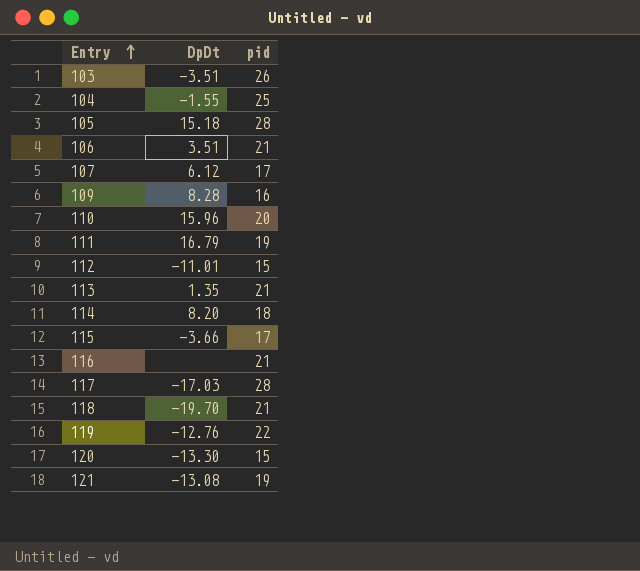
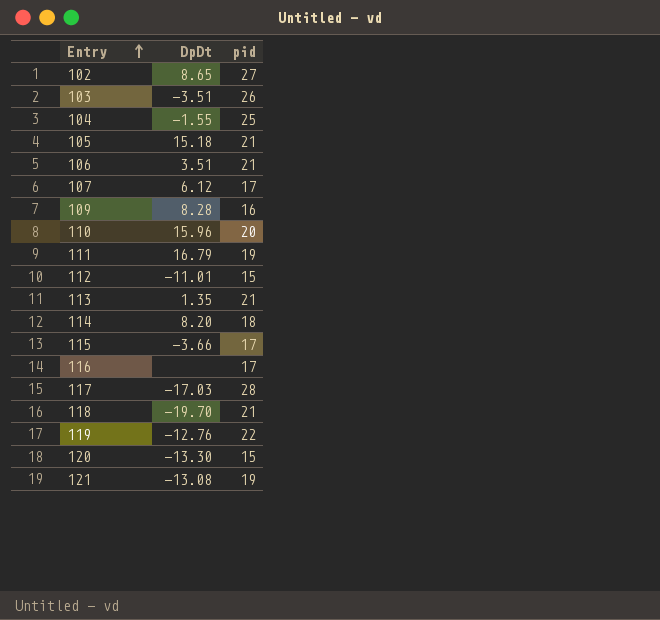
row 102: none -> 8.65 | 27
105 | pid: 28 -> 21
116 | pid: 21 -> 17

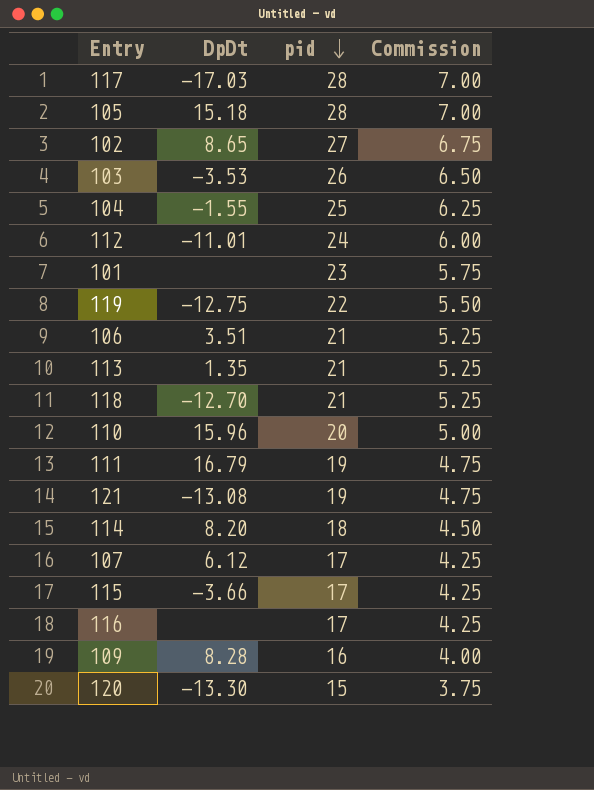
row order: Entry ascending -> pid descending
column Commission | formula: none -> [pid] * 0.25
105 | pid: 21 -> 28
103 | DpDt: -3.51 -> -3.53
112 | pid: 15 -> 24
row 101: none -> none | 23 | 5.75
119 | DpDt: -12.76 -> -12.75
118 | DpDt: -19.70 -> -12.70

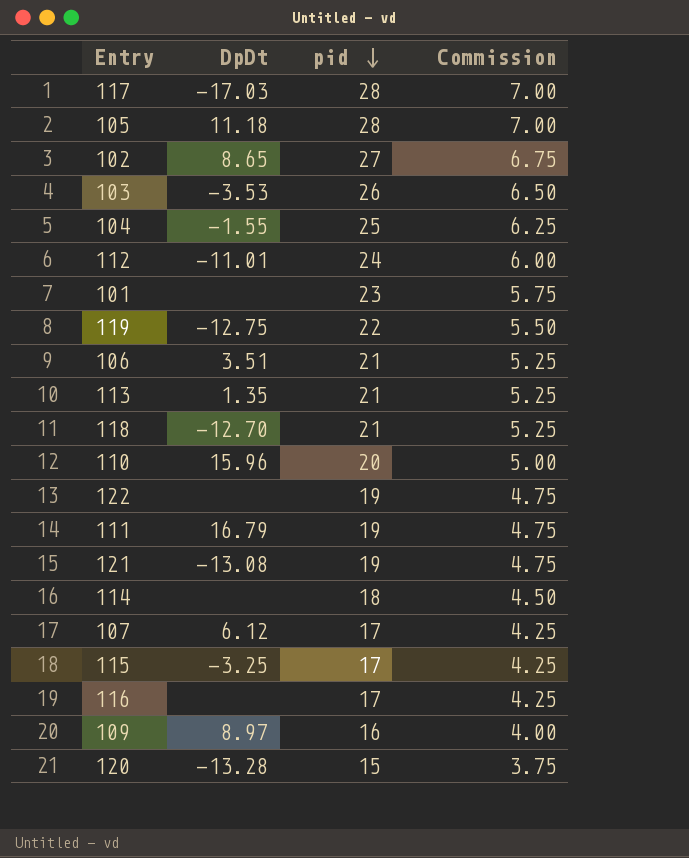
105 | DpDt: 15.18 -> 11.18
row 122: none -> none | 19 | 4.75
114 | DpDt: 8.20 -> none
115 | DpDt: -3.66 -> -3.25
109 | DpDt: 8.28 -> 8.97
120 | DpDt: -13.30 -> -13.28

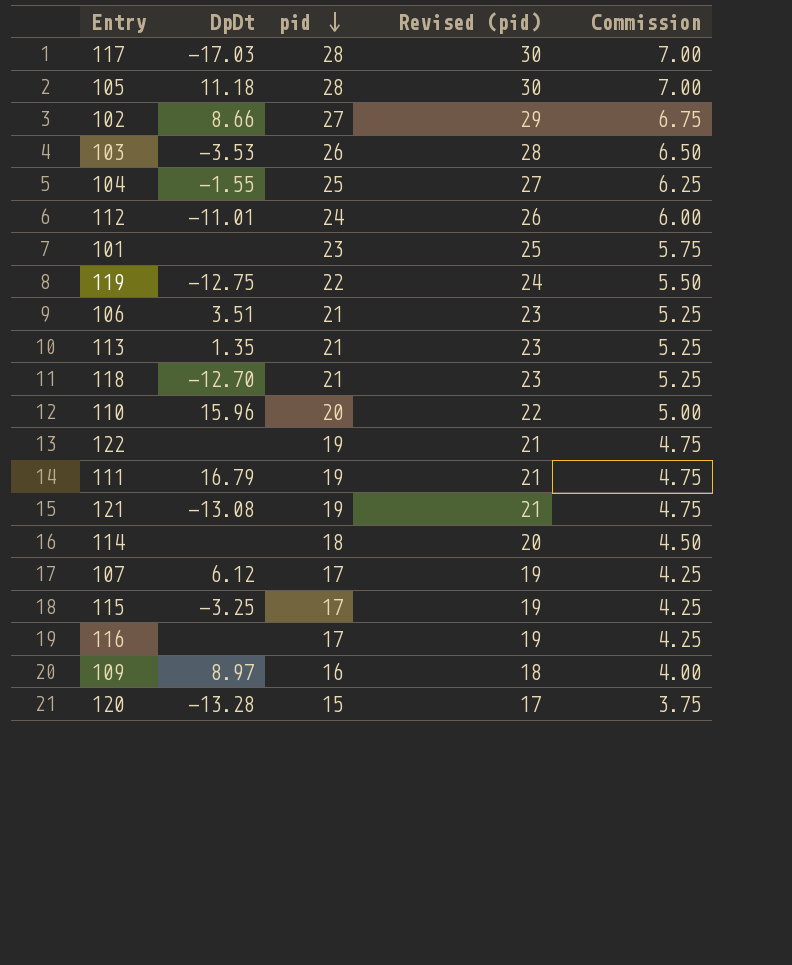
column Revised (pid) | formula: none -> [pid] + 2
102 | DpDt: 8.65 -> 8.66

